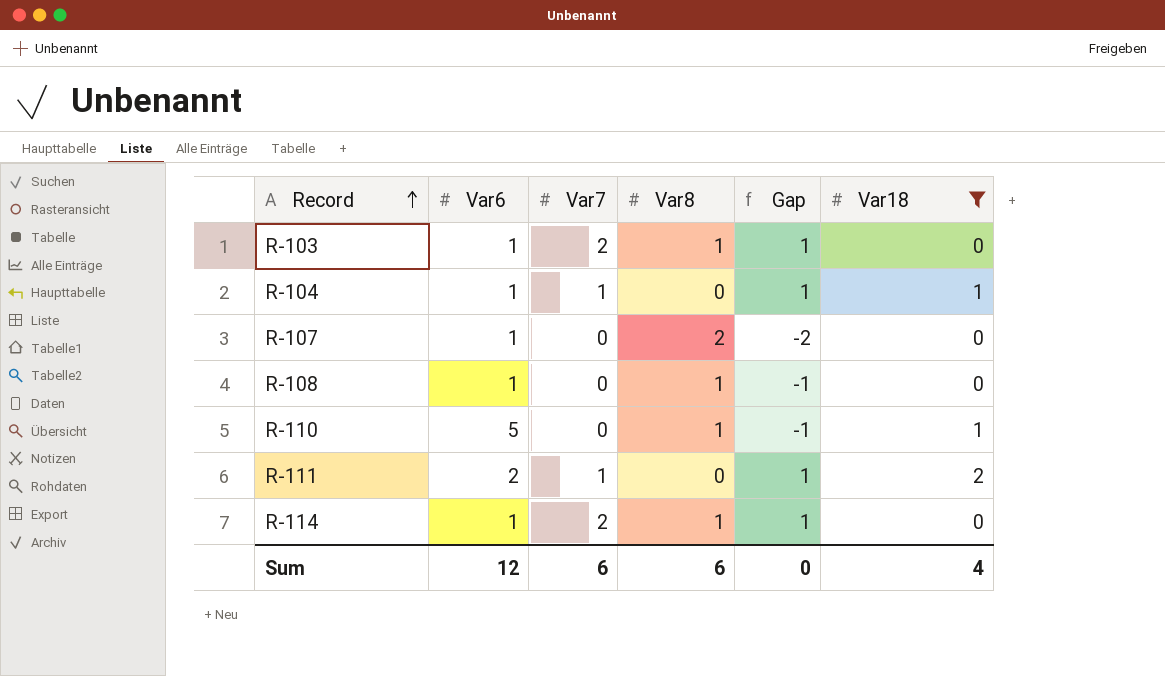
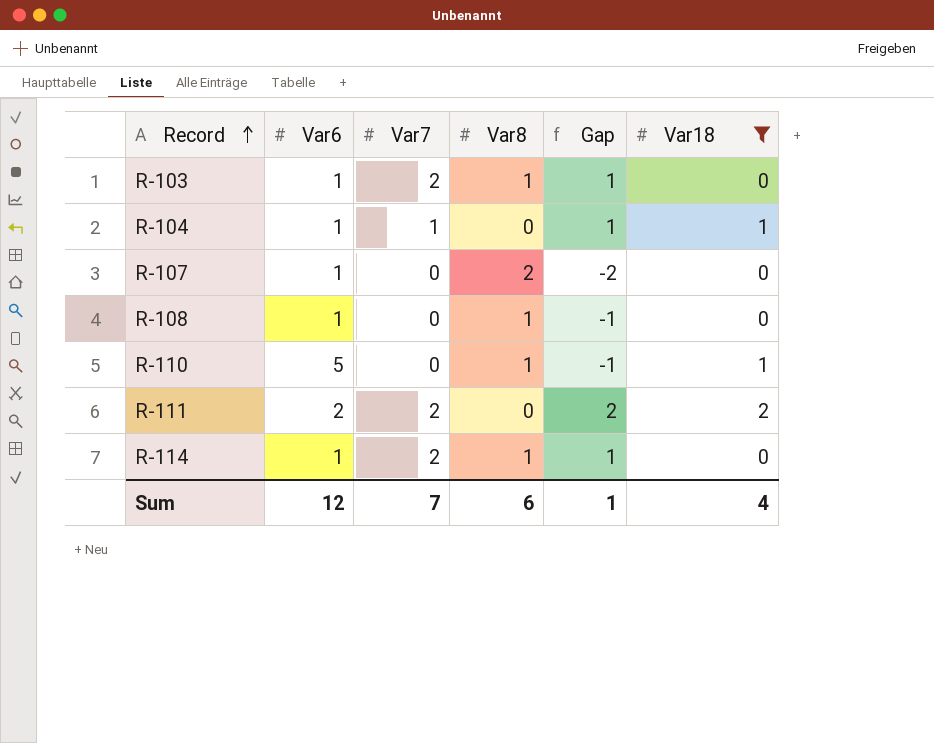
R-111 | Var7: 1 -> 2
R-111 | Gap: 1 -> 2
Sum | Var7: 6 -> 7
Sum | Gap: 0 -> 1

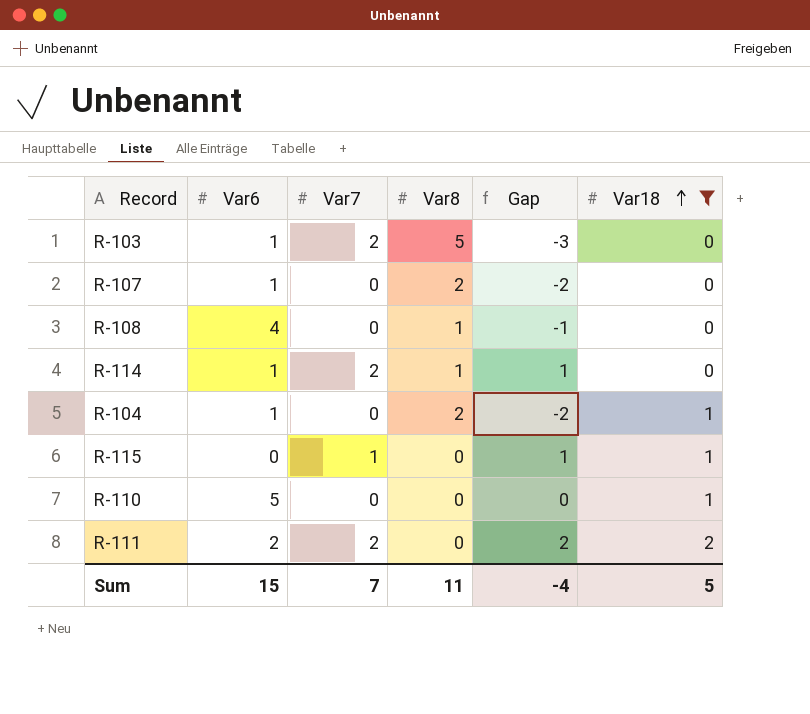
row order: Record ascending -> Var18 ascending
R-103 | Var8: 1 -> 5
R-103 | Gap: 1 -> -3
R-108 | Var6: 1 -> 4
R-104 | Var7: 1 -> 0
R-104 | Var8: 0 -> 2
R-104 | Gap: 1 -> -2
row R-115: none -> 0 | 1 | 0 | 1 | 1
R-110 | Var8: 1 -> 0
R-110 | Gap: -1 -> 0
Sum | Var6: 12 -> 15
Sum | Var8: 6 -> 11
Sum | Gap: 1 -> -4
Sum | Var18: 4 -> 5

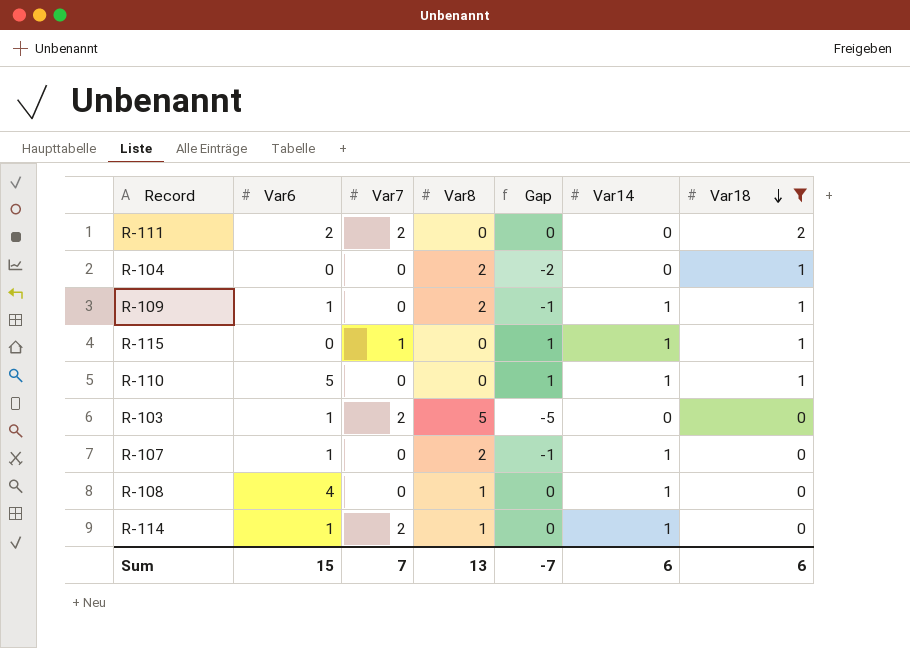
row order: Var18 ascending -> Var18 descending
column Gap | formula: [Var7] - [Var8] -> [Var14] - [Var8]
column Var14 | position: none -> 6
R-104 | Var6: 1 -> 0
row R-109: none -> 1 | 0 | 2 | -1 | 1 | 1
Sum | Var8: 11 -> 13
Sum | Gap: -4 -> -7
Sum | Var18: 5 -> 6

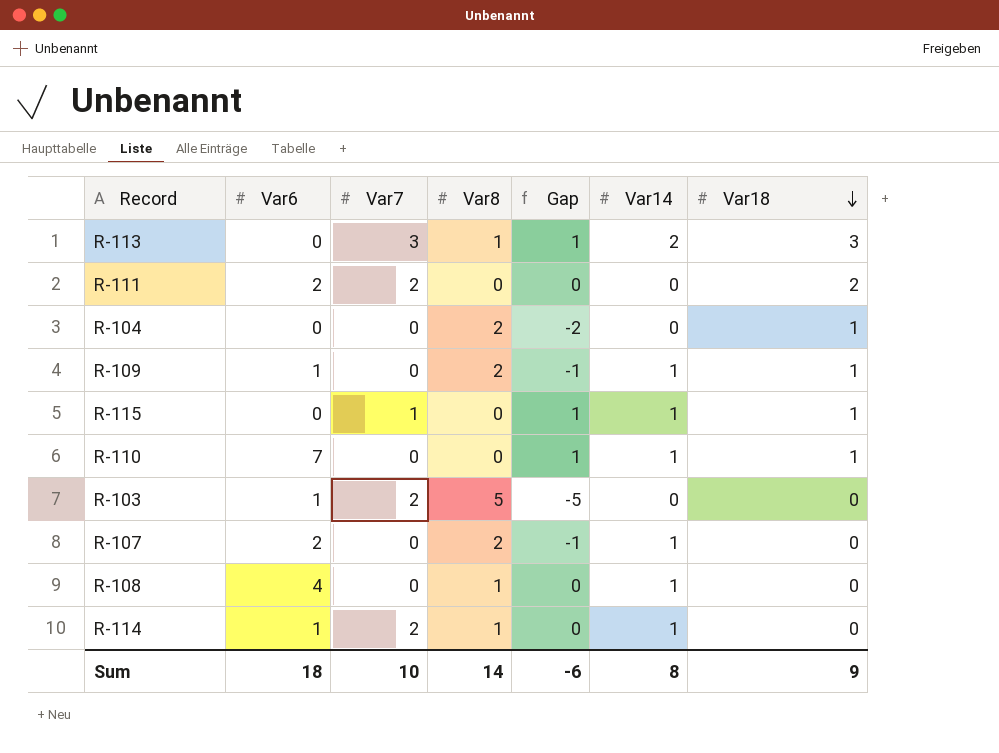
filter: Var18 != 3 -> none
R-110 | Var6: 5 -> 7
R-107 | Var6: 1 -> 2
Sum | Var6: 15 -> 18
Sum | Var7: 7 -> 10
Sum | Var8: 13 -> 14
Sum | Gap: -7 -> -6
Sum | Var14: 6 -> 8
Sum | Var18: 6 -> 9

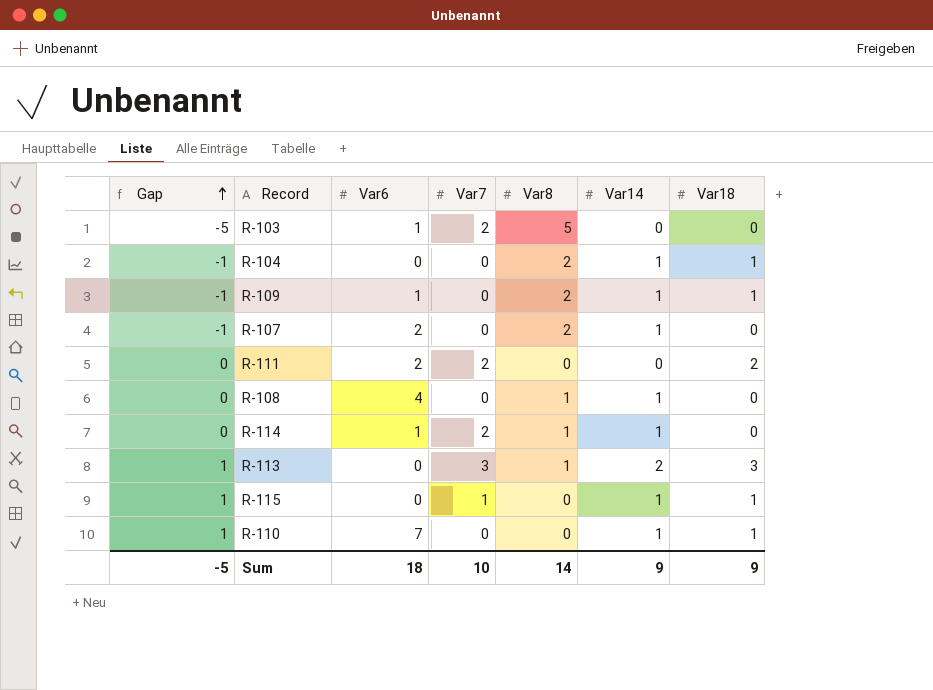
row order: Var18 descending -> Gap ascending
column Gap | position: 5 -> 1
R-104 | Gap: -2 -> -1
R-104 | Var14: 0 -> 1
Sum | Gap: -6 -> -5
Sum | Var14: 8 -> 9

